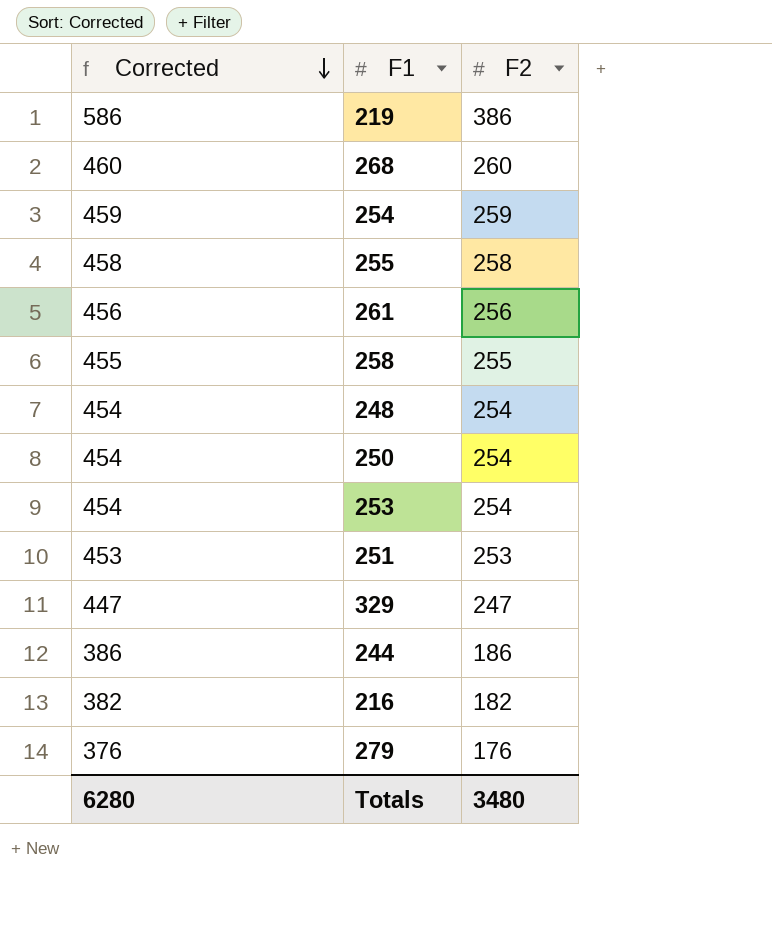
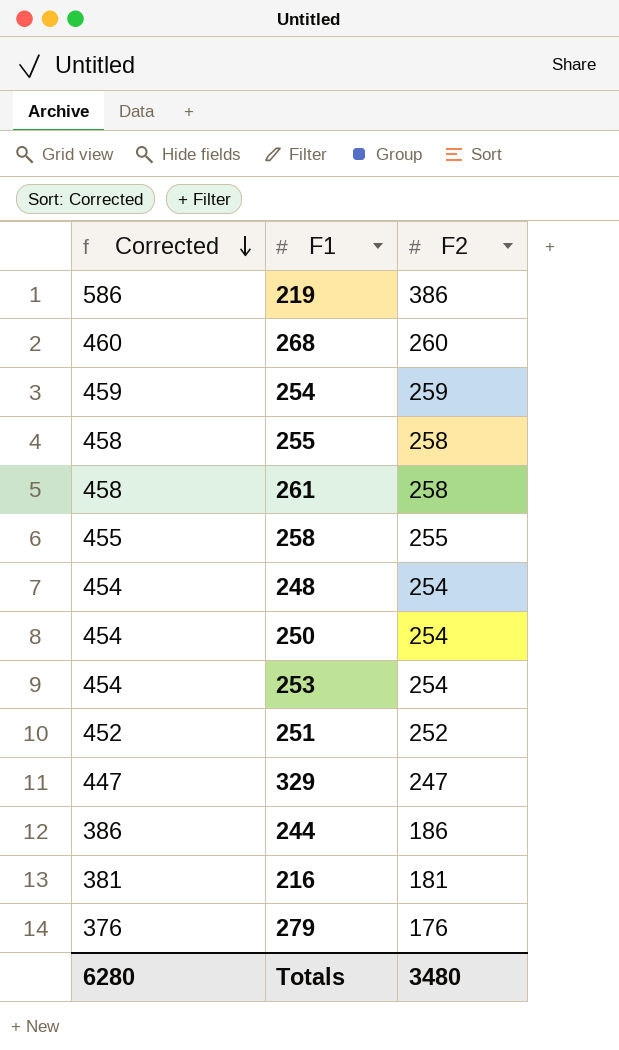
261 | Corrected: 456 -> 458
261 | F2: 256 -> 258
251 | Corrected: 453 -> 452
251 | F2: 253 -> 252
216 | Corrected: 382 -> 381
216 | F2: 182 -> 181

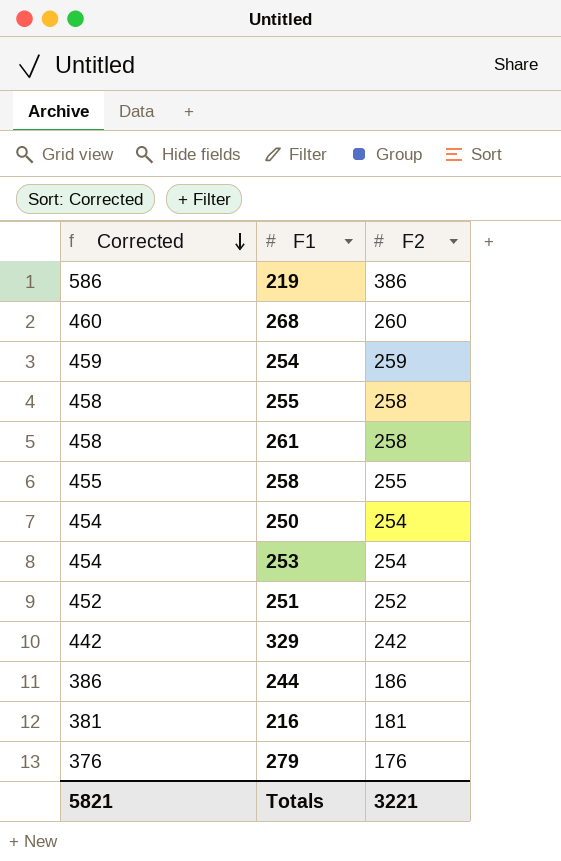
row 248: 454 | 254 -> none
329 | Corrected: 447 -> 442
329 | F2: 247 -> 242
Totals | Corrected: 6280 -> 5821
Totals | F2: 3480 -> 3221

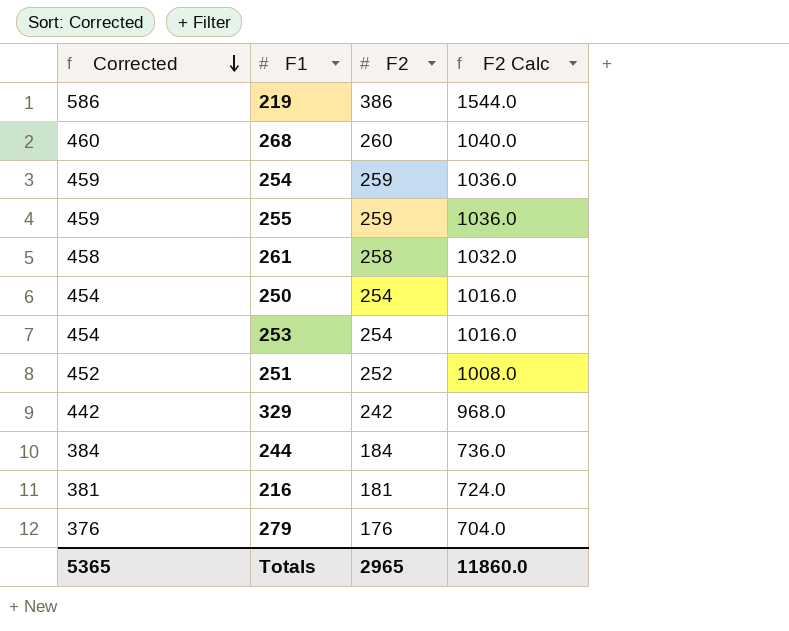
column F2 Calc | formula: none -> [F2] * 4
row 258: 455 | 255 -> none
255 | Corrected: 458 -> 459
255 | F2: 258 -> 259
244 | Corrected: 386 -> 384
244 | F2: 186 -> 184
Totals | Corrected: 5821 -> 5365
Totals | F2: 3221 -> 2965

